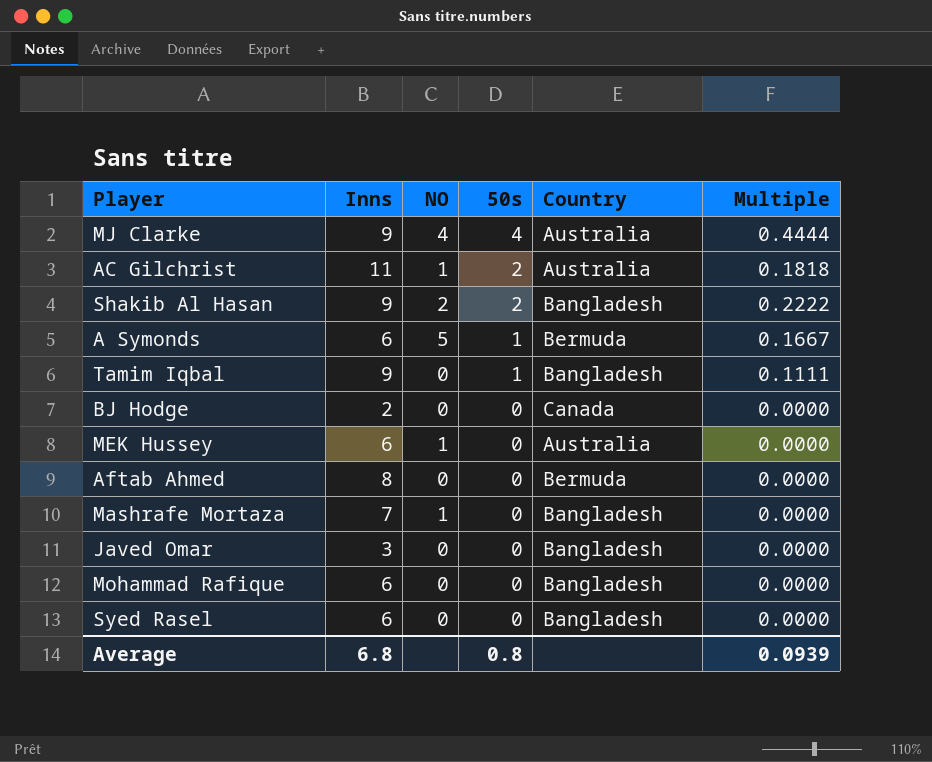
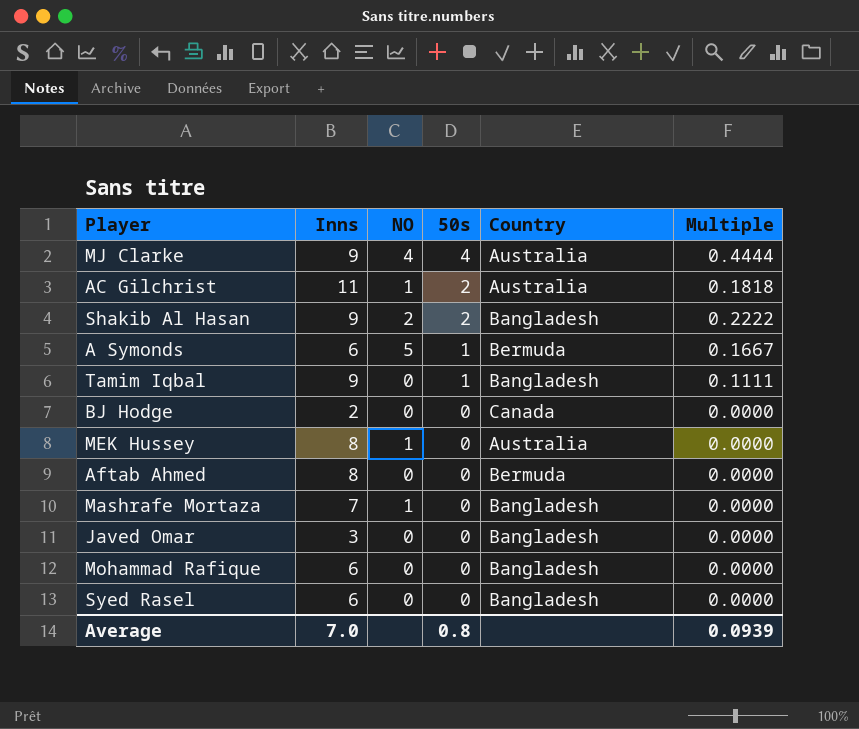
MEK Hussey | Inns: 6 -> 8
Average | Inns: 6.8 -> 7.0

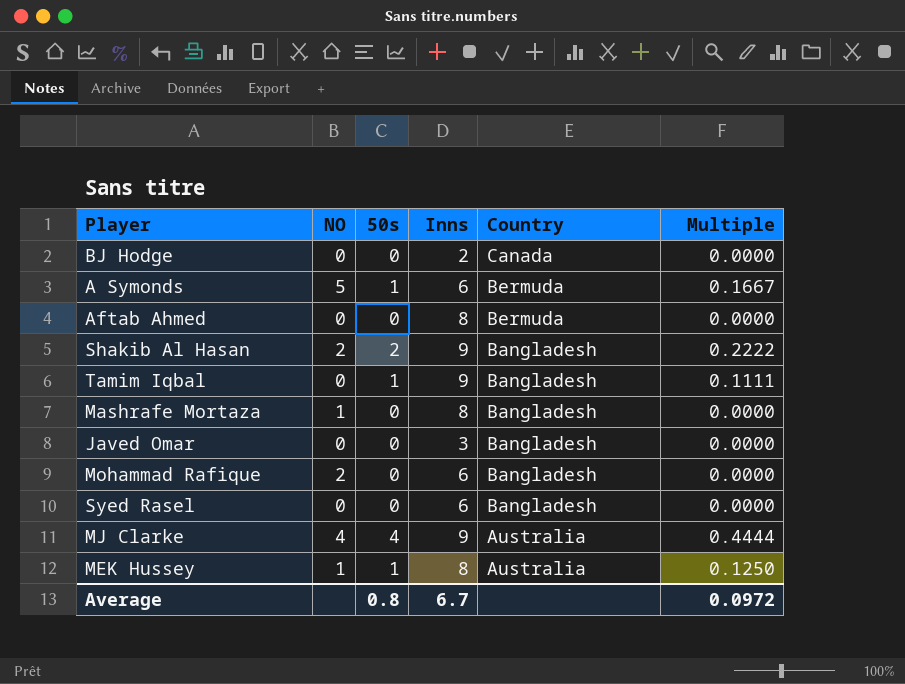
row order: 50s descending -> Country descending
column Inns | position: 2 -> 4
row AC Gilchrist: 11 | 1 | 2 | Australia | 0.1818 -> none
Mashrafe Mortaza | Inns: 7 -> 8
Mohammad Rafique | NO: 0 -> 2
MEK Hussey | 50s: 0 -> 1
MEK Hussey | Multiple: 0.0000 -> 0.1250
Average | Inns: 7.0 -> 6.7
Average | Multiple: 0.0939 -> 0.0972

